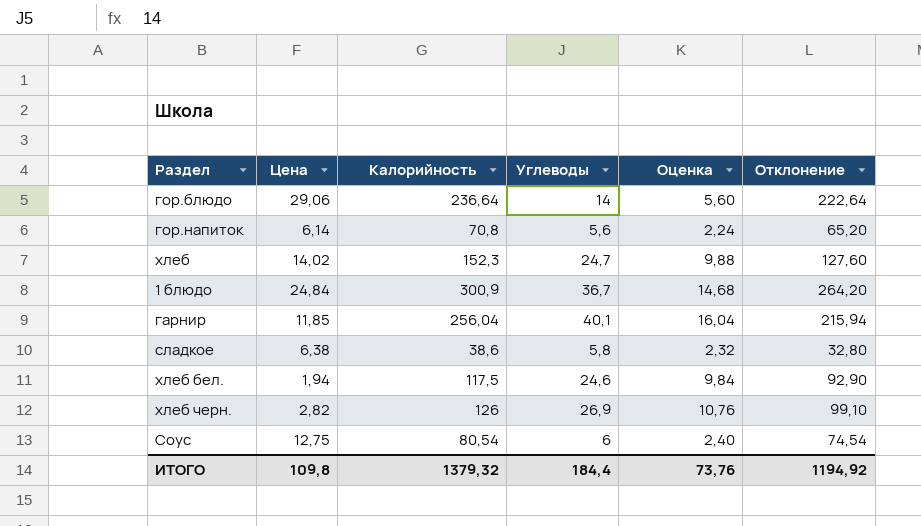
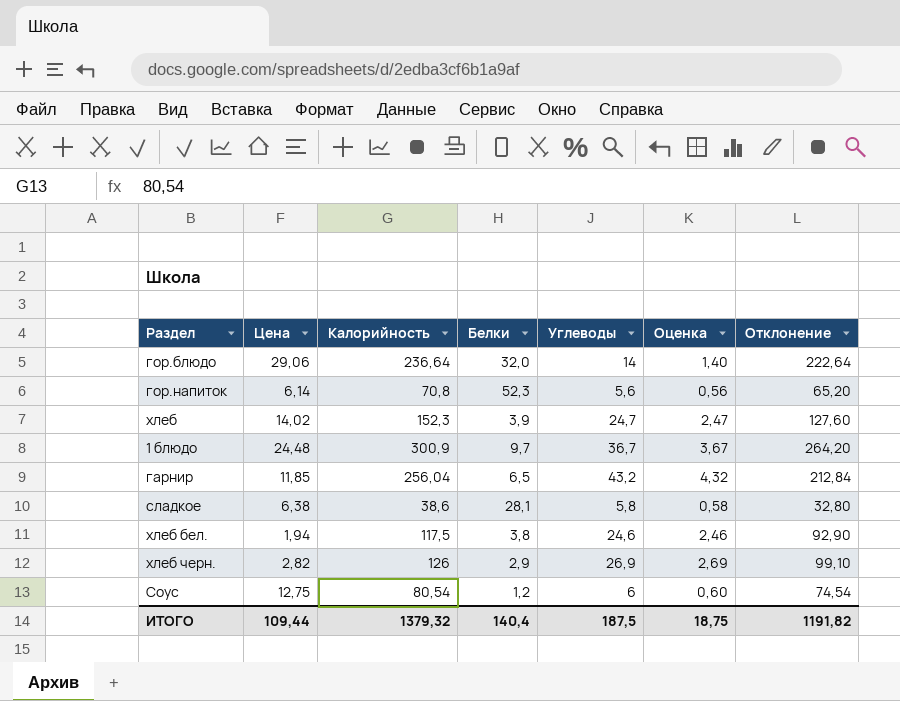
column Белки | position: none -> 4
column Оценка | formula: [Углеводы] * 0,4 -> [Углеводы] * 0,1
1 блюдо | Цена: 24,84 -> 24,48
гарнир | Углеводы: 40,1 -> 43,2
гарнир | Отклонение: 215,94 -> 212,84
ИТОГО | Цена: 109,8 -> 109,44
ИТОГО | Углеводы: 184,4 -> 187,5
ИТОГО | Оценка: 73,76 -> 18,75
ИТОГО | Отклонение: 1194,92 -> 1191,82

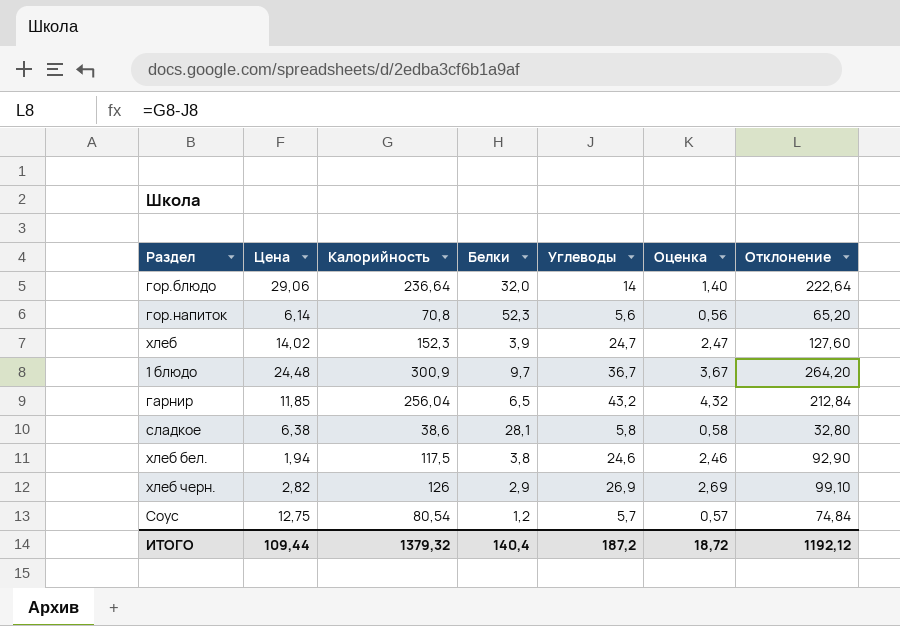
Соус | Углеводы: 6 -> 5,7
Соус | Оценка: 0,60 -> 0,57
Соус | Отклонение: 74,54 -> 74,84
ИТОГО | Углеводы: 187,5 -> 187,2
ИТОГО | Оценка: 18,75 -> 18,72
ИТОГО | Отклонение: 1191,82 -> 1192,12

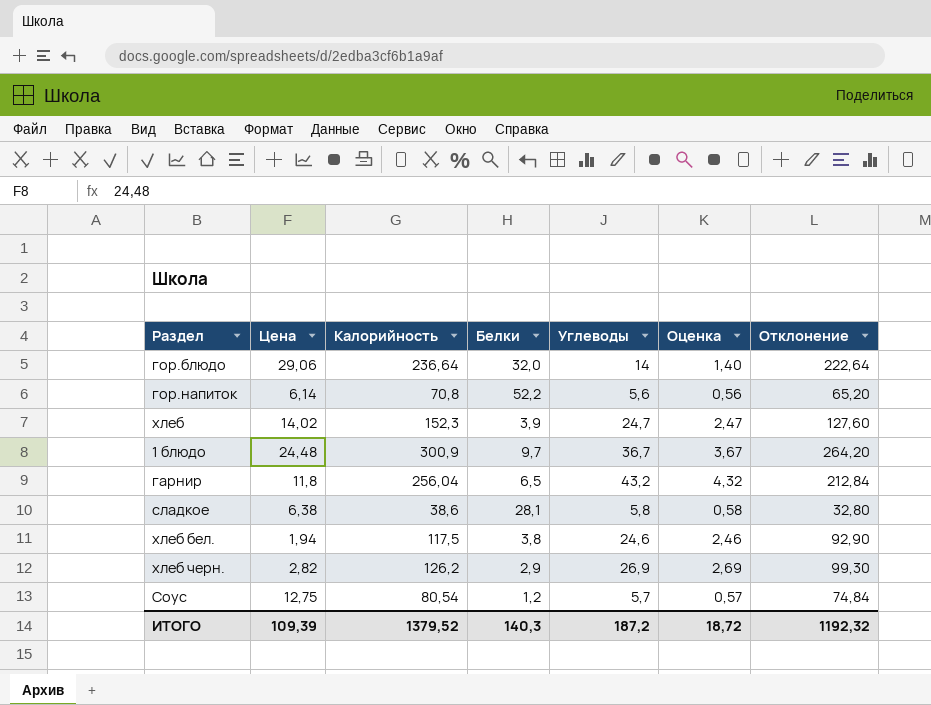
гор.напиток | Белки: 52,3 -> 52,2
гарнир | Цена: 11,85 -> 11,8
хлеб черн. | Калорийность: 126 -> 126,2
хлеб черн. | Отклонение: 99,10 -> 99,30
ИТОГО | Цена: 109,44 -> 109,39
ИТОГО | Калорийность: 1379,32 -> 1379,52
ИТОГО | Белки: 140,4 -> 140,3
ИТОГО | Отклонение: 1192,12 -> 1192,32

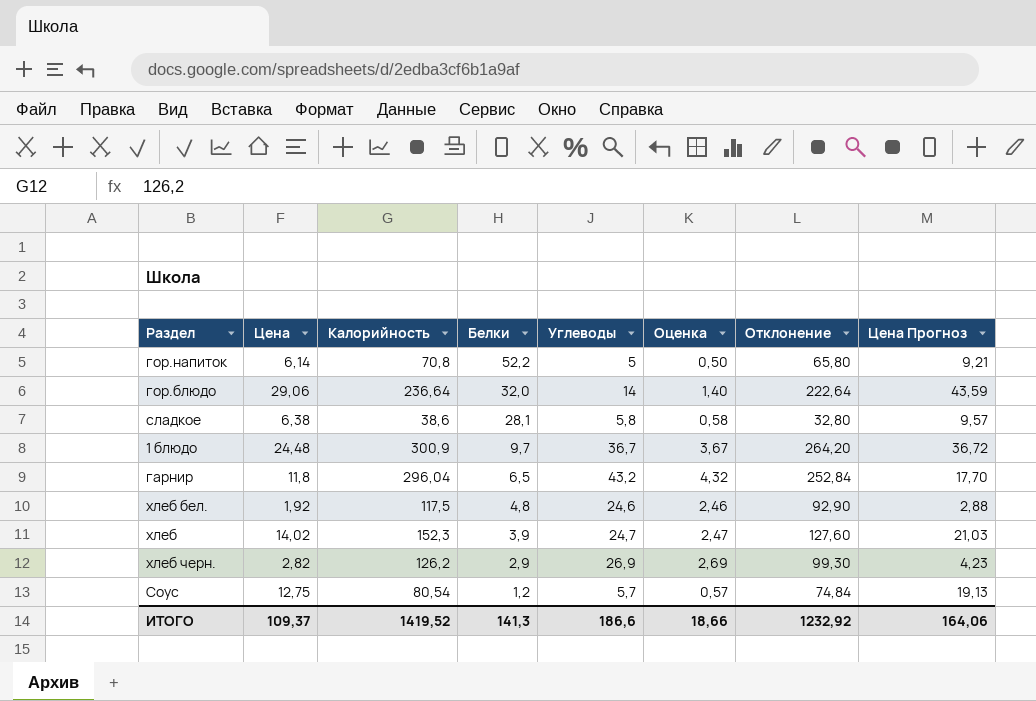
row order: none -> Белки descending
column Цена Прогноз | formula: none -> [Цена] * 1,5
гор.напиток | Углеводы: 5,6 -> 5
гор.напиток | Оценка: 0,56 -> 0,50
гор.напиток | Отклонение: 65,20 -> 65,80
гарнир | Калорийность: 256,04 -> 296,04
гарнир | Отклонение: 212,84 -> 252,84
хлеб бел. | Цена: 1,94 -> 1,92
хлеб бел. | Белки: 3,8 -> 4,8
ИТОГО | Цена: 109,39 -> 109,37
ИТОГО | Калорийность: 1379,52 -> 1419,52
ИТОГО | Белки: 140,3 -> 141,3
ИТОГО | Углеводы: 187,2 -> 186,6
ИТОГО | Оценка: 18,72 -> 18,66
ИТОГО | Отклонение: 1192,32 -> 1232,92

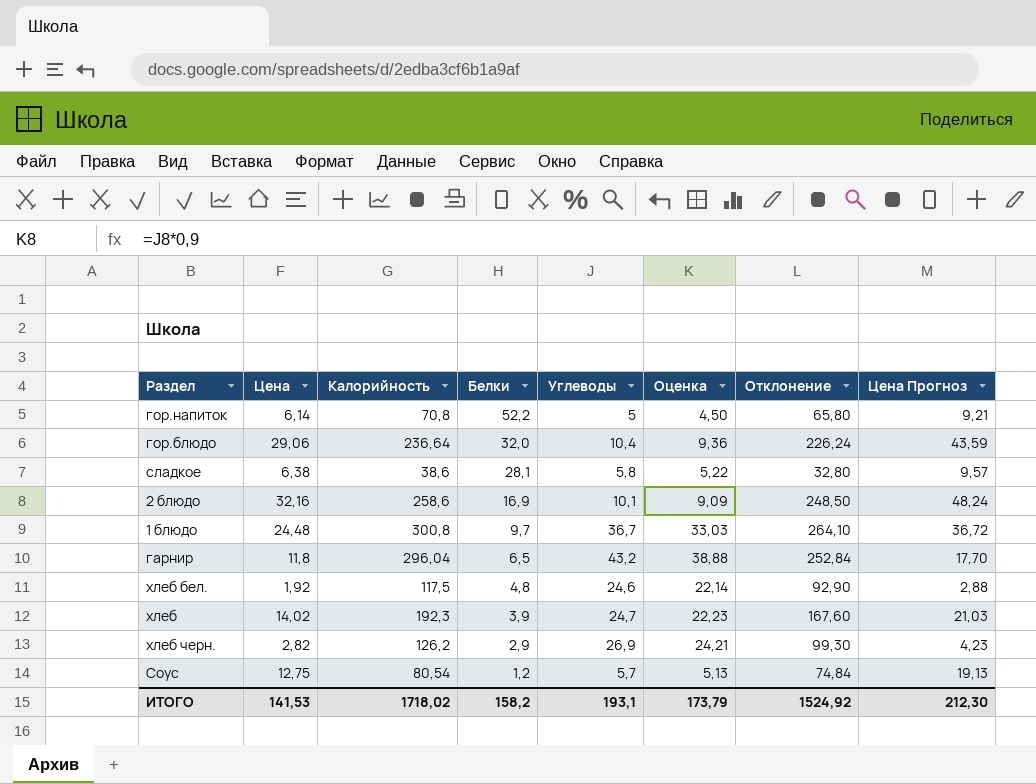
column Оценка | formula: [Углеводы] * 0,1 -> [Углеводы] * 0,9
гор.блюдо | Углеводы: 14 -> 10,4
гор.блюдо | Отклонение: 222,64 -> 226,24
row 2 блюдо: none -> 32,16 | 258,6 | 16,9 | 10,1 | 9,09 | 248,50 | 48,24
1 блюдо | Калорийность: 300,9 -> 300,8
1 блюдо | Отклонение: 264,20 -> 264,10
хлеб | Калорийность: 152,3 -> 192,3
хлеб | Отклонение: 127,60 -> 167,60
ИТОГО | Цена: 109,37 -> 141,53
ИТОГО | Калорийность: 1419,52 -> 1718,02
ИТОГО | Белки: 141,3 -> 158,2
ИТОГО | Углеводы: 186,6 -> 193,1
ИТОГО | Оценка: 18,66 -> 173,79
ИТОГО | Отклонение: 1232,92 -> 1524,92
ИТОГО | Цена Прогноз: 164,06 -> 212,30

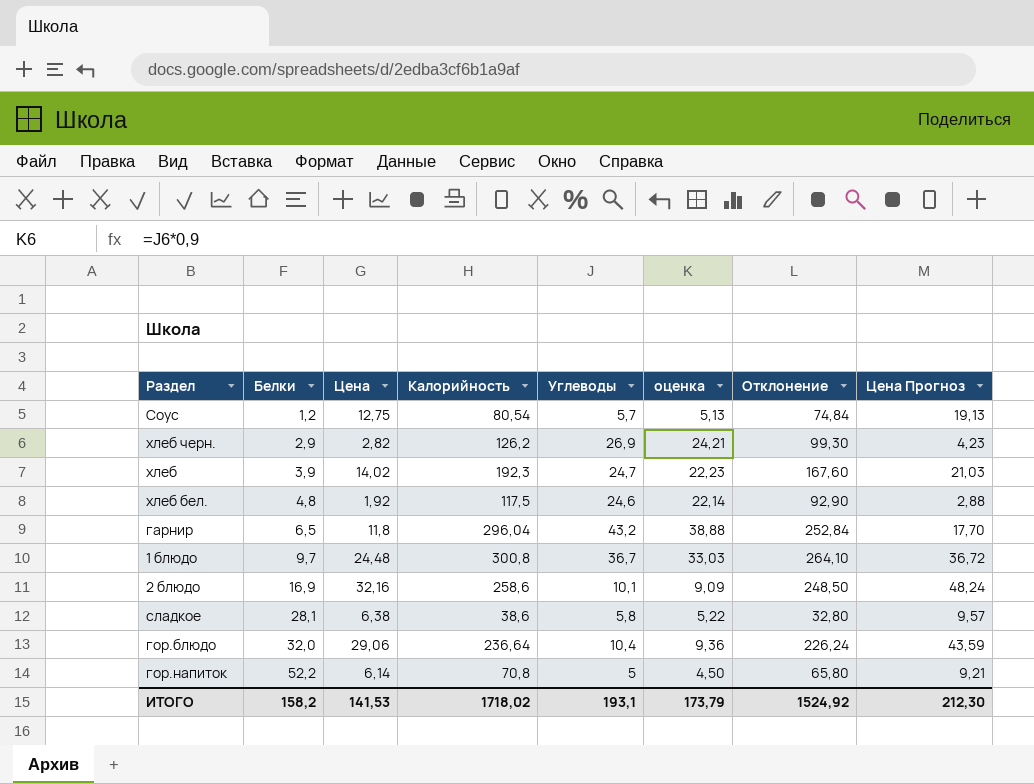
row order: Белки descending -> Белки ascending
column Белки | position: 4 -> 2
column name: Оценка -> оценка

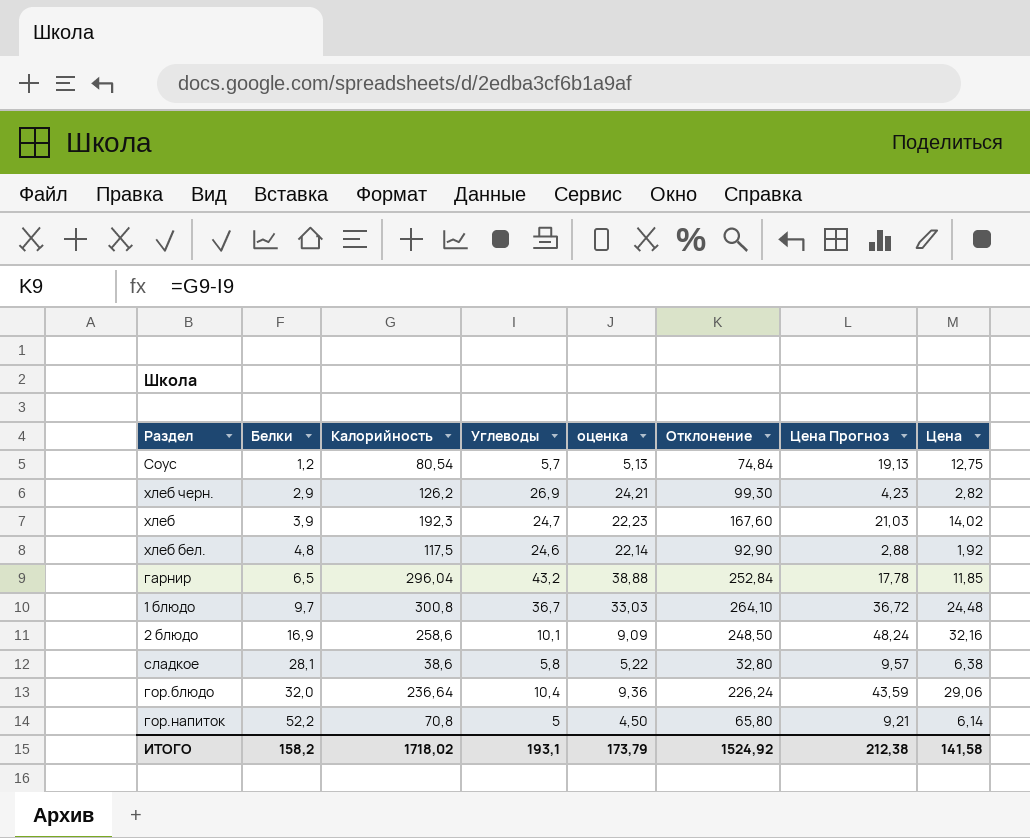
column Цена | position: 3 -> 8
гарнир | Цена Прогноз: 17,70 -> 17,78
гарнир | Цена: 11,8 -> 11,85
ИТОГО | Цена Прогноз: 212,30 -> 212,38
ИТОГО | Цена: 141,53 -> 141,58

